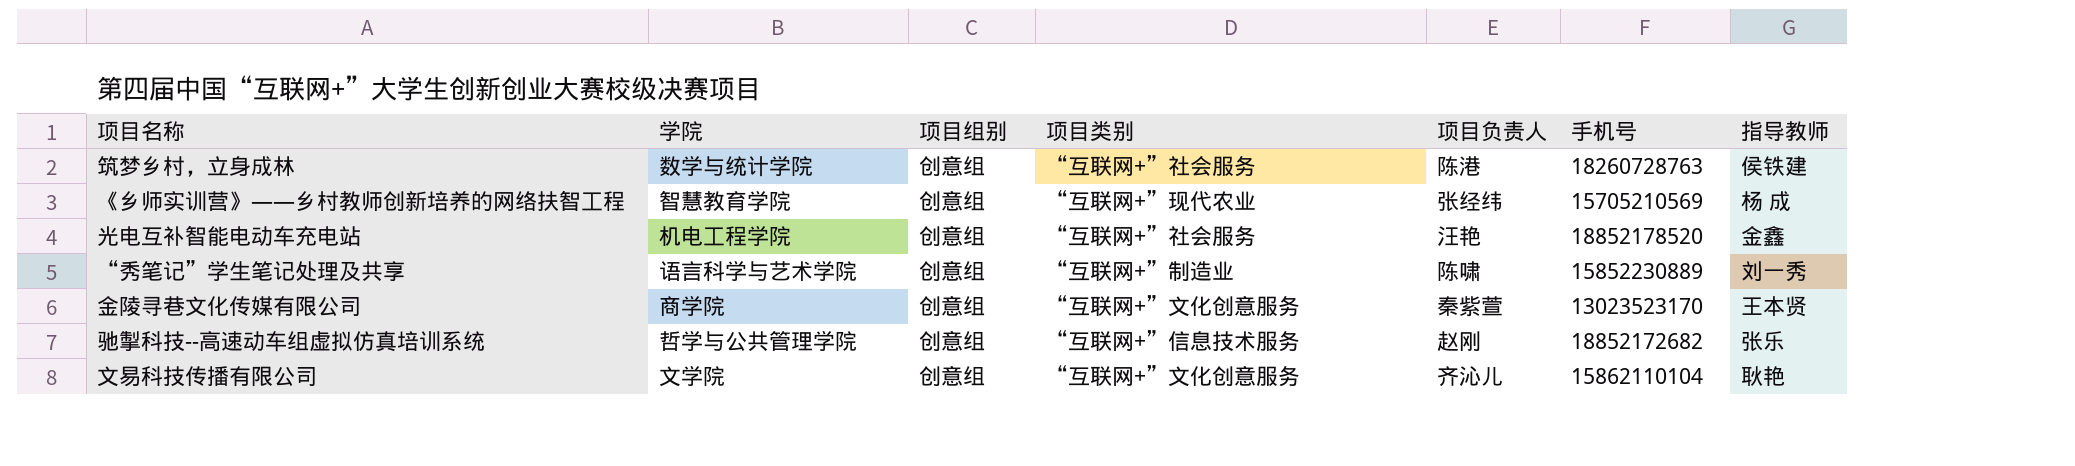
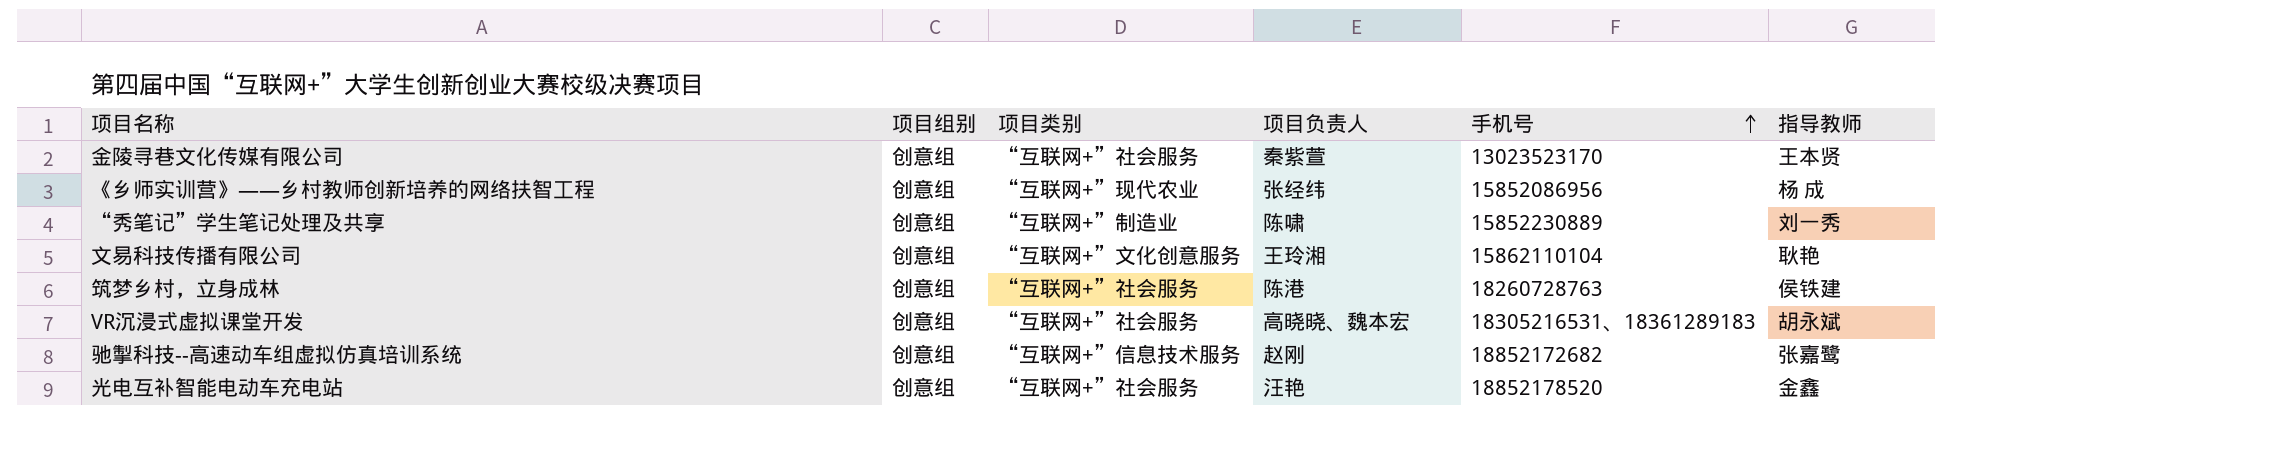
row order: none -> 手机号 ascending
column 学院 | position: 2 -> none
金陵寻巷文化传媒有限公司 | 项目类别: “互联网+”文化创意服务 -> “互联网+”社会服务
《乡师实训营》——乡村教师创新培养的网络扶智工程 | 手机号: 15705210569 -> 15852086956
文易科技传播有限公司 | 项目负责人: 齐沁儿 -> 王玲湘
row VR沉浸式虚拟课堂开发: none -> 创意组 | “互联网+”社会服务 | 高晓晓、魏本宏 | 18305216531、18361289183 | 胡永斌
驰掣科技--高速动车组虚拟仿真培训系统 | 指导教师: 张乐 -> 张嘉鹭

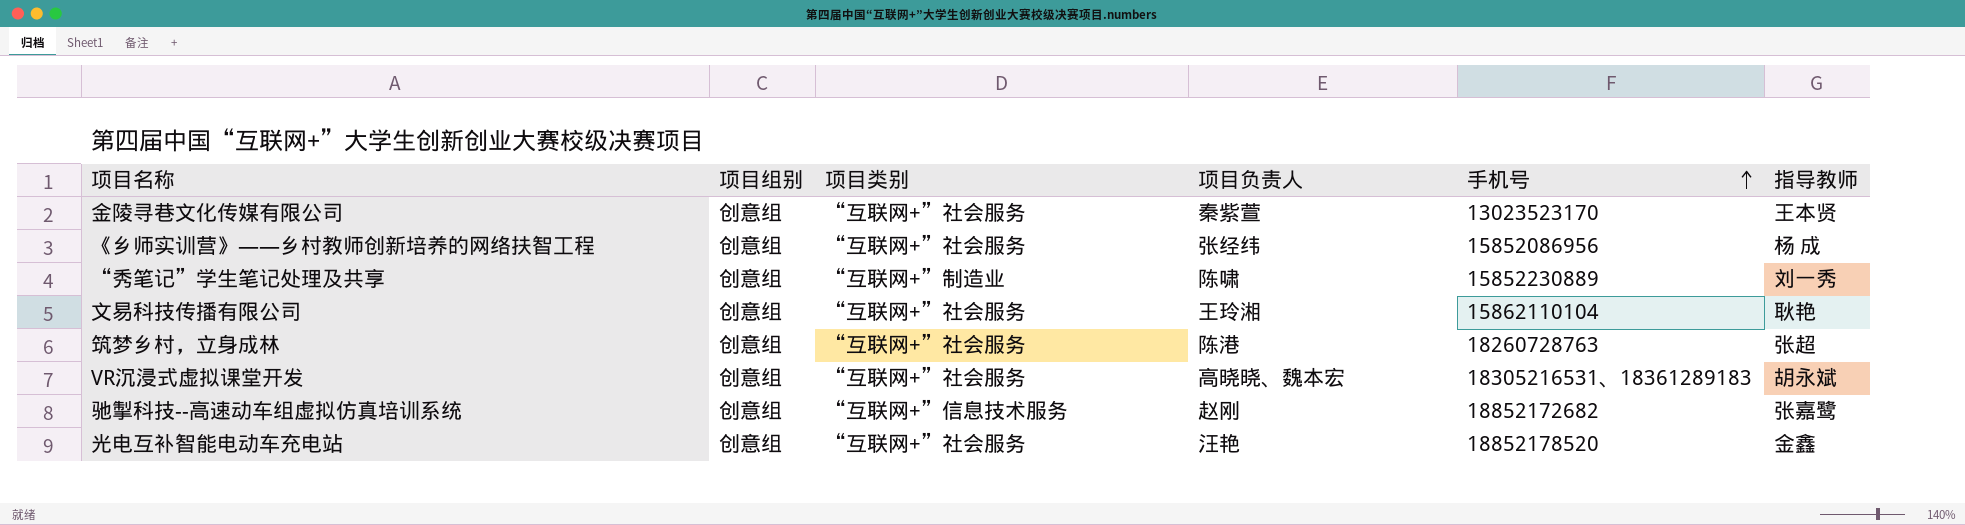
《乡师实训营》——乡村教师创新培养的网络扶智工程 | 项目类别: “互联网+”现代农业 -> “互联网+”社会服务
文易科技传播有限公司 | 项目类别: “互联网+”文化创意服务 -> “互联网+”社会服务
筑梦乡村，立身成林 | 指导教师: 侯铁建 -> 张超

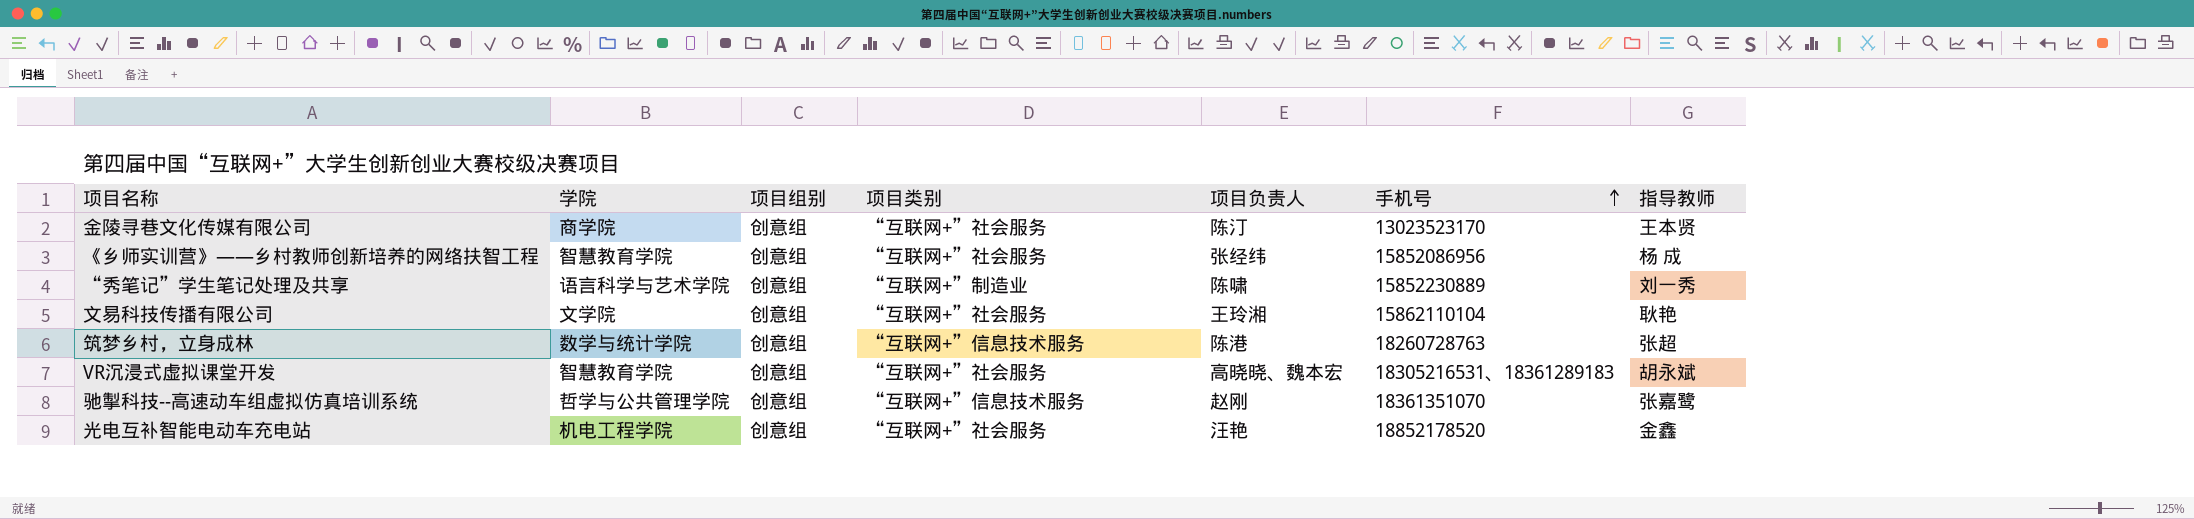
column 学院 | position: none -> 2
金陵寻巷文化传媒有限公司 | 项目负责人: 秦紫萱 -> 陈汀
筑梦乡村，立身成林 | 项目类别: “互联网+”社会服务 -> “互联网+”信息技术服务
驰掣科技--高速动车组虚拟仿真培训系统 | 手机号: 18852172682 -> 18361351070

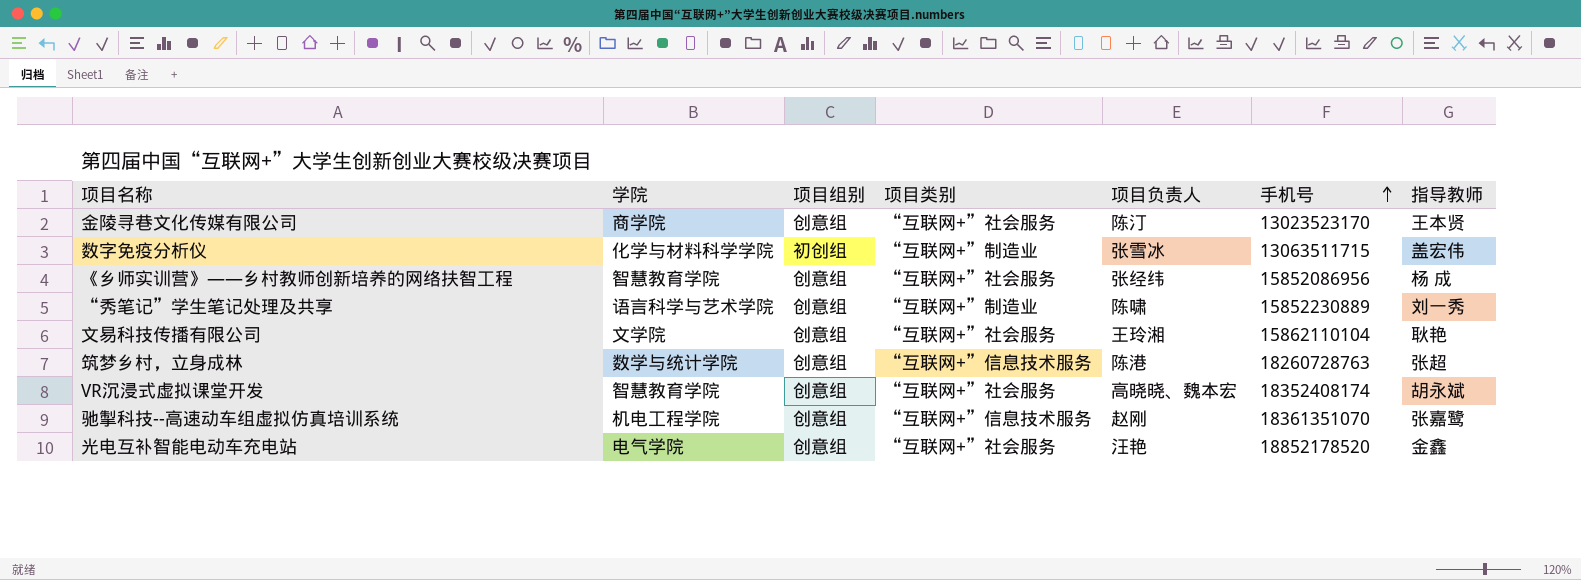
row 数字免疫分析仪: none -> 化学与材料科学学院 | 初创组 | “互联网+”制造业 | 张雪冰 | 13063511715 | 盖宏伟
VR沉浸式虚拟课堂开发 | 手机号: 18305216531、18361289183 -> 18352408174
驰掣科技--高速动车组虚拟仿真培训系统 | 学院: 哲学与公共管理学院 -> 机电工程学院
光电互补智能电动车充电站 | 学院: 机电工程学院 -> 电气学院

